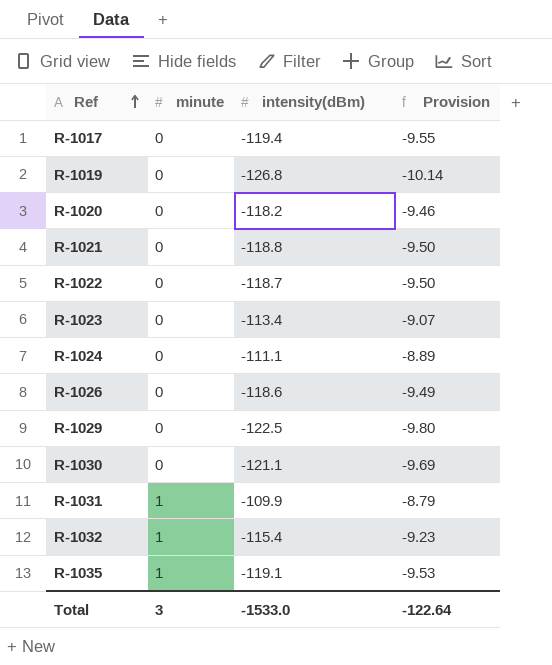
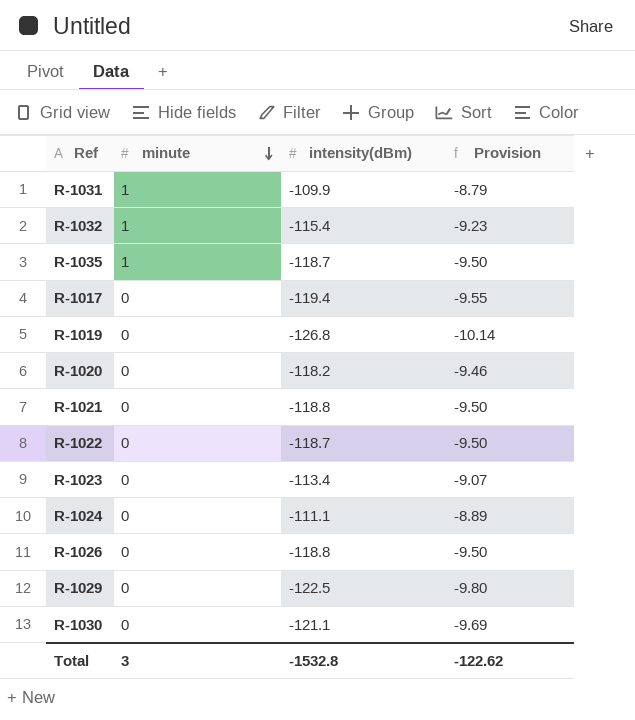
row order: Ref ascending -> minute descending
R-1035 | intensity(dBm): -119.1 -> -118.7
R-1035 | Provision: -9.53 -> -9.50
R-1026 | intensity(dBm): -118.6 -> -118.8
R-1026 | Provision: -9.49 -> -9.50
Total | intensity(dBm): -1533.0 -> -1532.8
Total | Provision: -122.64 -> -122.62

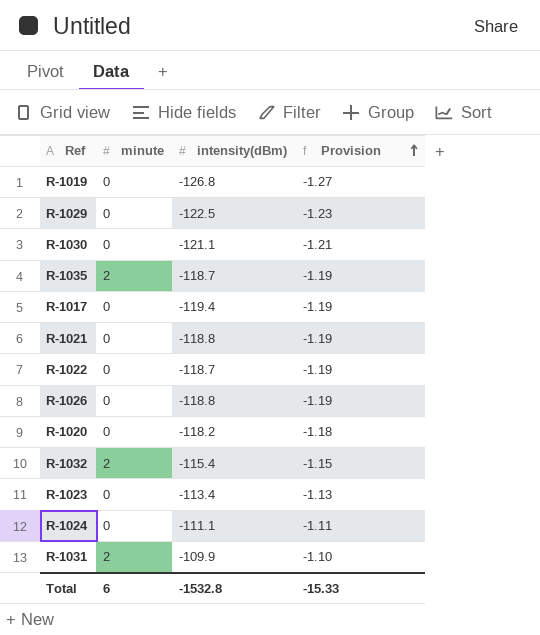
row order: minute descending -> Provision ascending
column Provision | formula: [intensity(dBm)] * 0.08 -> [intensity(dBm)] * 0.01
R-1035 | minute: 1 -> 2
R-1032 | minute: 1 -> 2
R-1031 | minute: 1 -> 2
Total | minute: 3 -> 6
Total | Provision: -122.62 -> -15.33

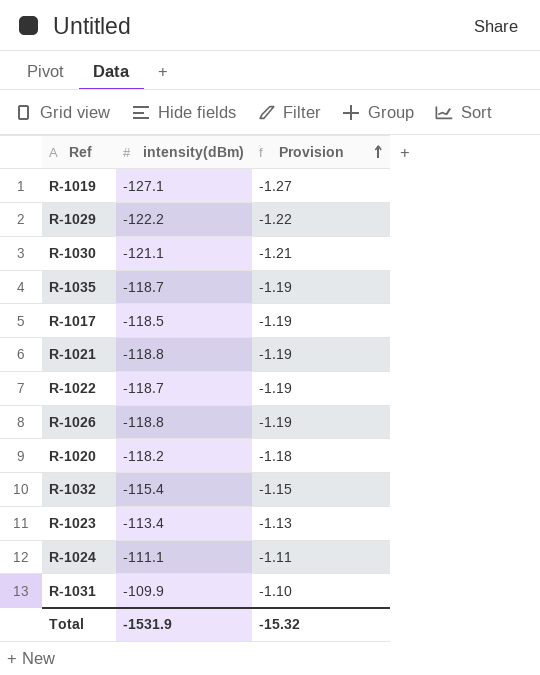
column minute | position: 2 -> none
R-1019 | intensity(dBm): -126.8 -> -127.1
R-1029 | intensity(dBm): -122.5 -> -122.2
R-1029 | Provision: -1.23 -> -1.22
R-1017 | intensity(dBm): -119.4 -> -118.5
Total | intensity(dBm): -1532.8 -> -1531.9
Total | Provision: -15.33 -> -15.32

